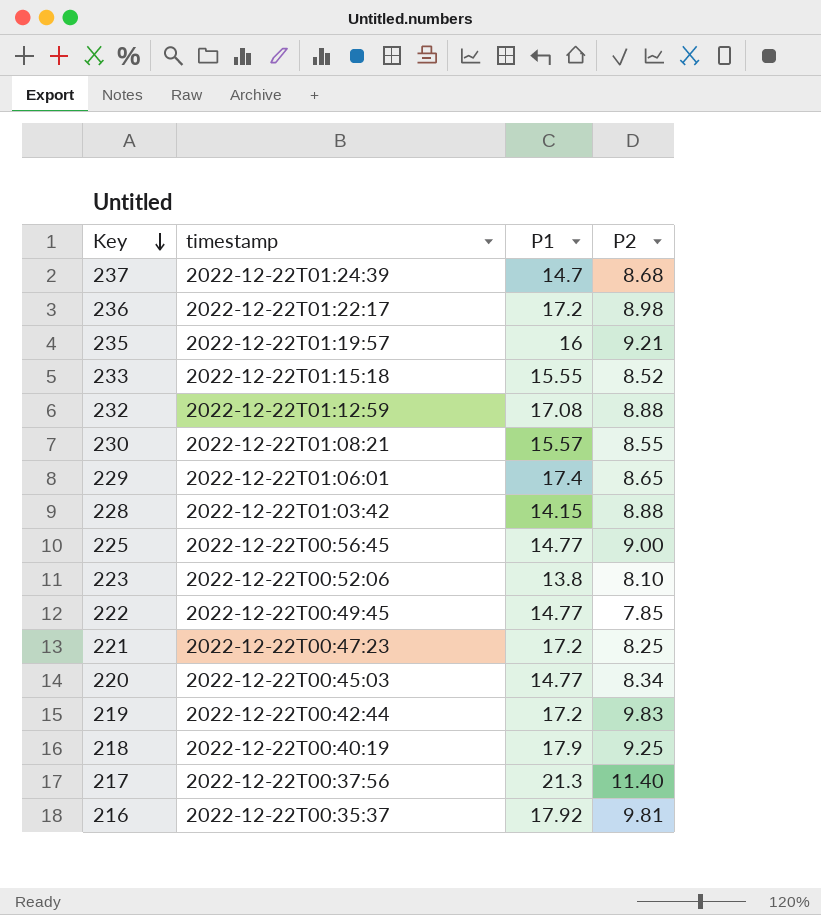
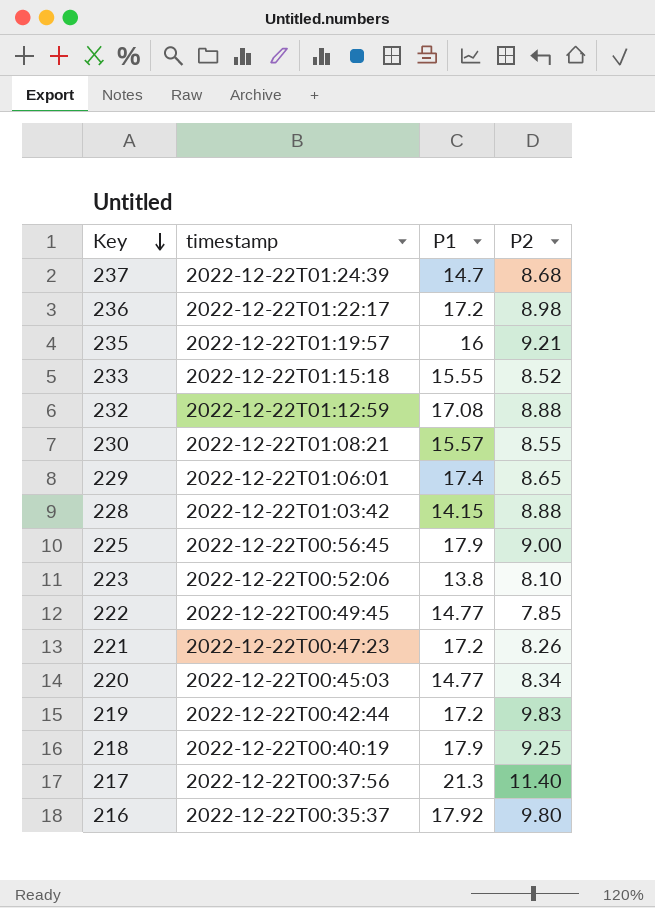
225 | P1: 14.77 -> 17.9
221 | P2: 8.25 -> 8.26
216 | P2: 9.81 -> 9.80

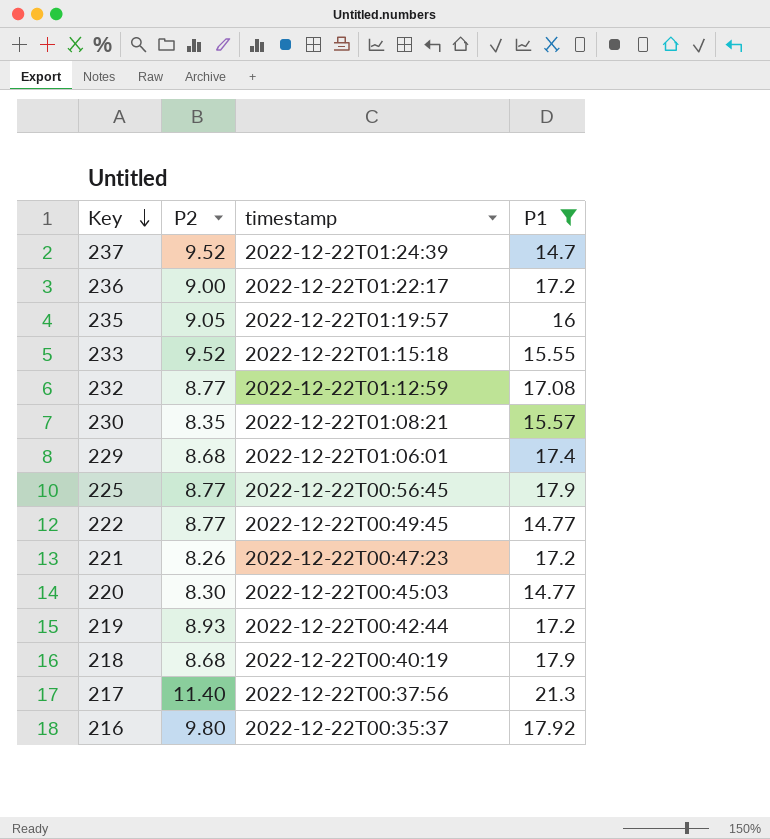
filter: none -> P1 >= 14.7
column P2 | position: 4 -> 2
237 | P2: 8.68 -> 9.52
236 | P2: 8.98 -> 9.00
235 | P2: 9.21 -> 9.05
233 | P2: 8.52 -> 9.52
232 | P2: 8.88 -> 8.77
230 | P2: 8.55 -> 8.35
229 | P2: 8.65 -> 8.68
225 | P2: 9.00 -> 8.77
222 | P2: 7.85 -> 8.77
220 | P2: 8.34 -> 8.30
219 | P2: 9.83 -> 8.93
218 | P2: 9.25 -> 8.68

